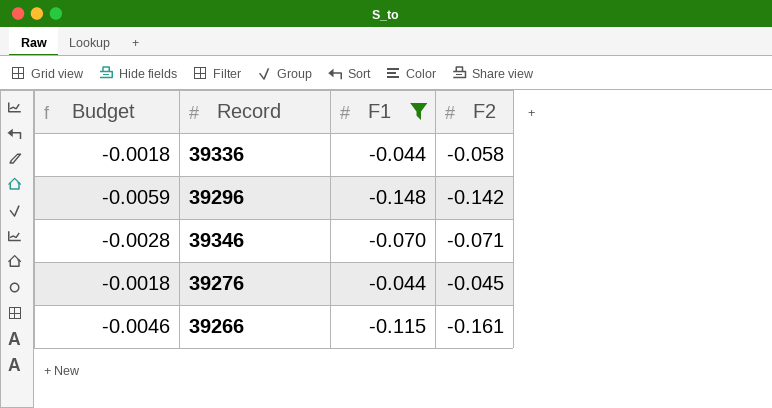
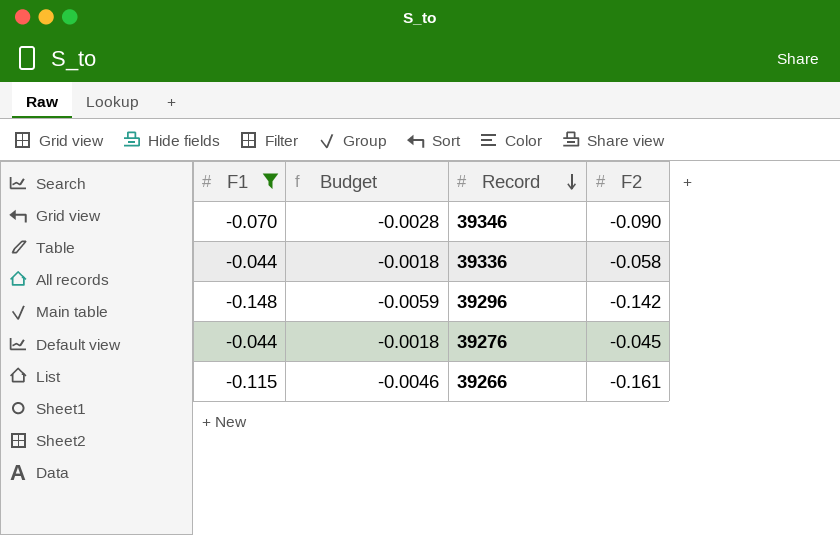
row order: none -> Record descending
column F1 | position: 3 -> 1
39346 | F2: -0.071 -> -0.090

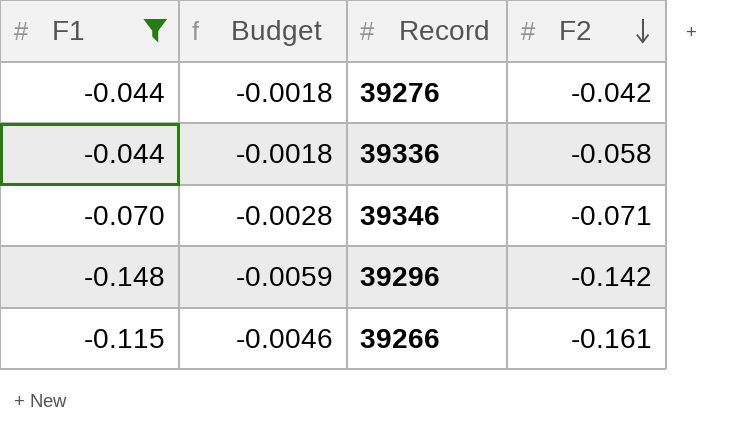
row order: Record descending -> F2 descending
39276 | F2: -0.045 -> -0.042
39346 | F2: -0.090 -> -0.071

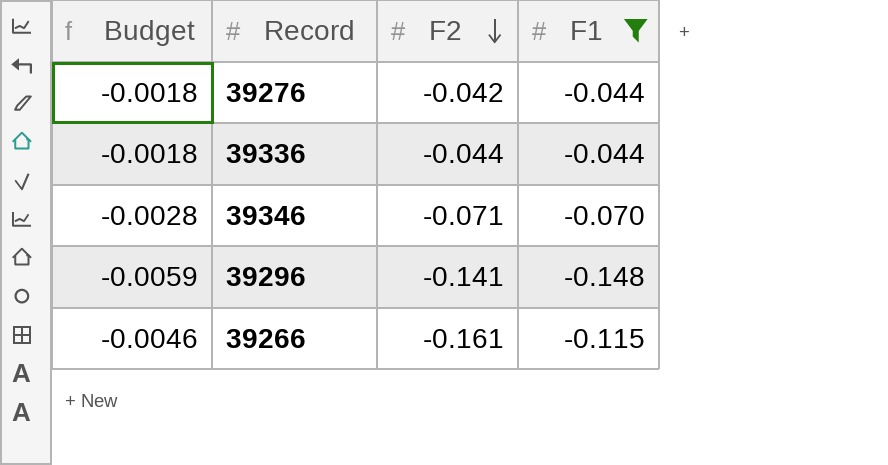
column F1 | position: 1 -> 4
39336 | F2: -0.058 -> -0.044
39296 | F2: -0.142 -> -0.141

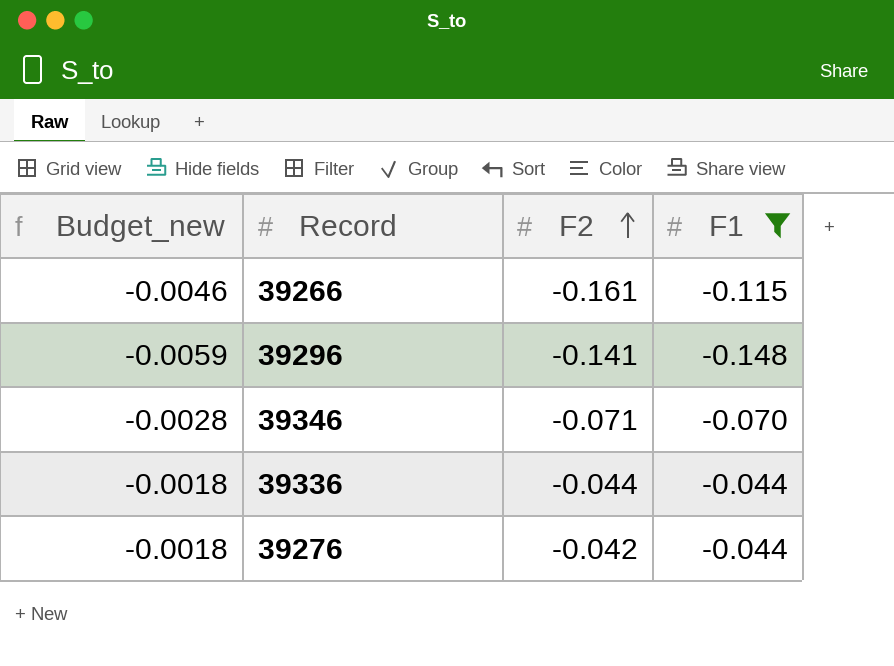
row order: F2 descending -> F2 ascending
column name: Budget -> Budget_new

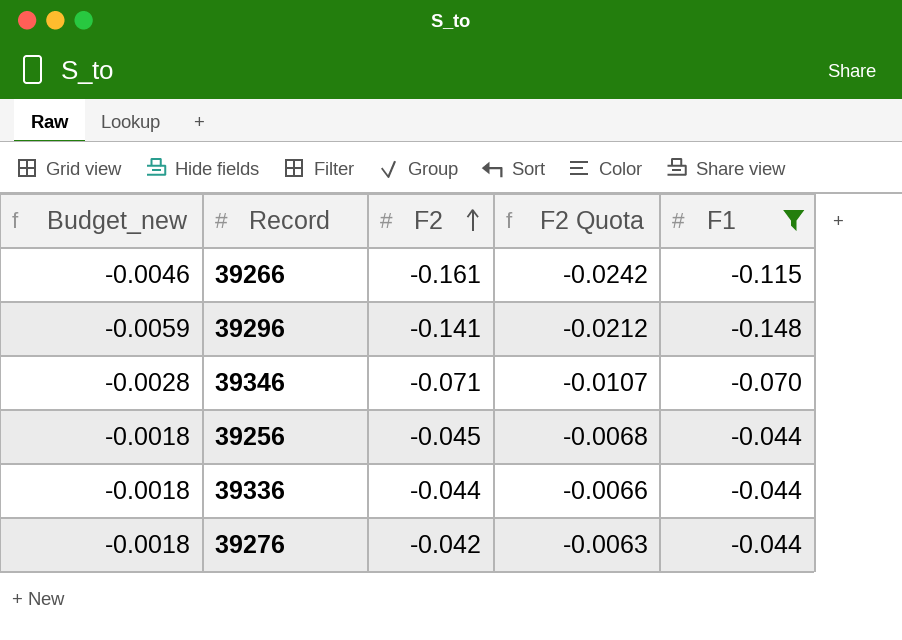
column F2 Quota | formula: none -> [F2] * 0.15
row 39256: none -> -0.0018 | -0.045 | -0.0068 | -0.044

